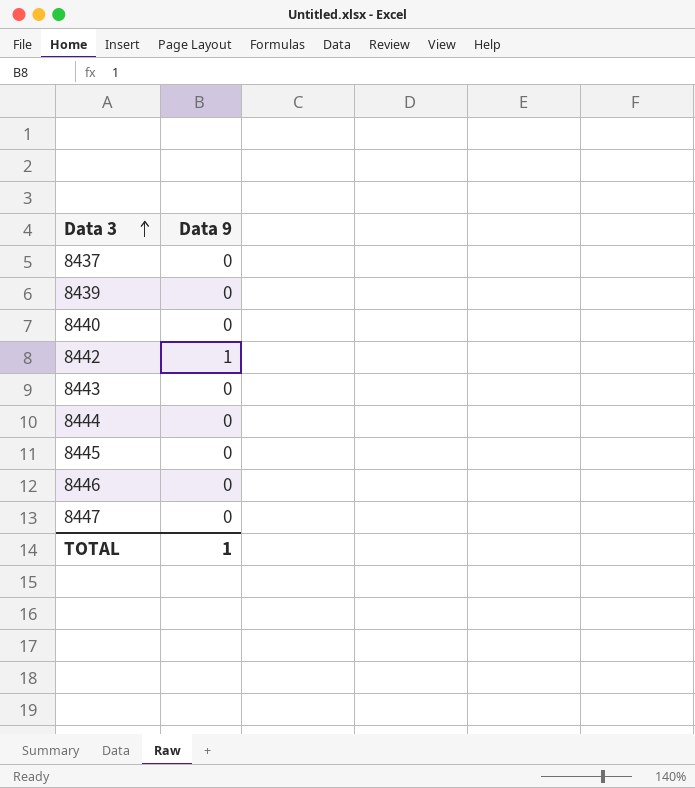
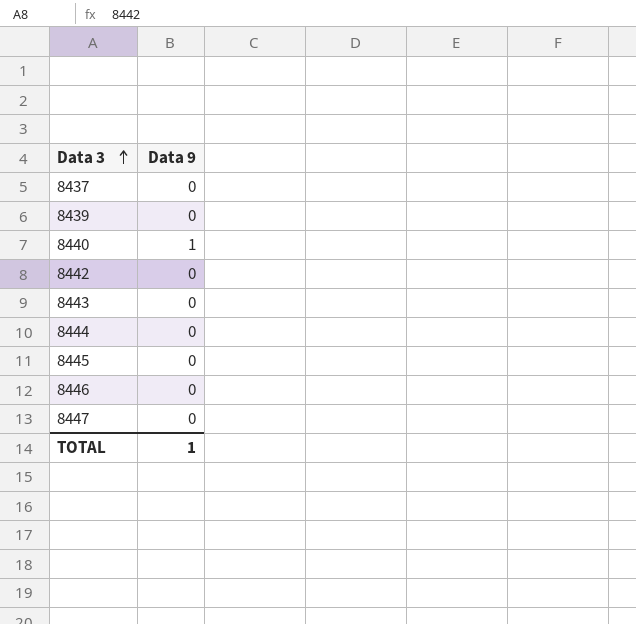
8440 | Data 9: 0 -> 1
8442 | Data 9: 1 -> 0

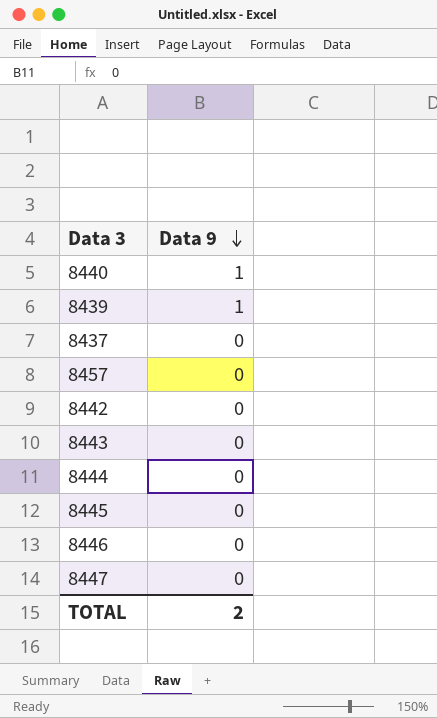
row order: Data 3 ascending -> Data 9 descending
8439 | Data 9: 0 -> 1
row 8457: none -> 0
TOTAL | Data 9: 1 -> 2

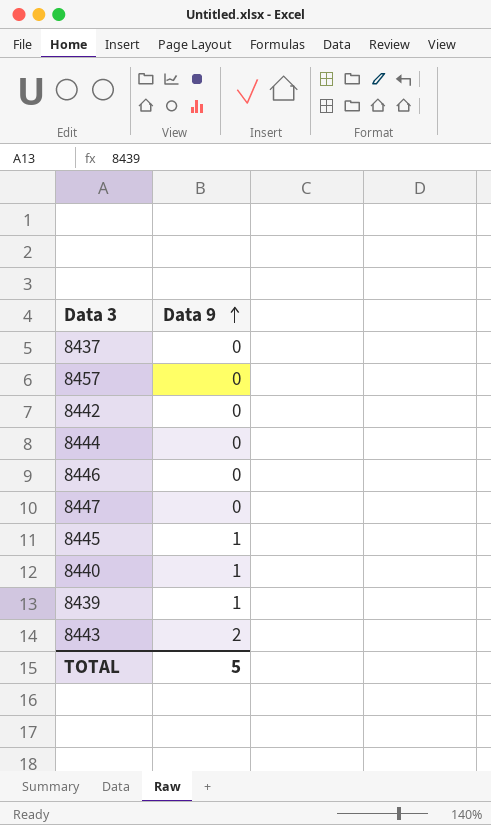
row order: Data 9 descending -> Data 9 ascending
8445 | Data 9: 0 -> 1
8443 | Data 9: 0 -> 2
TOTAL | Data 9: 2 -> 5

